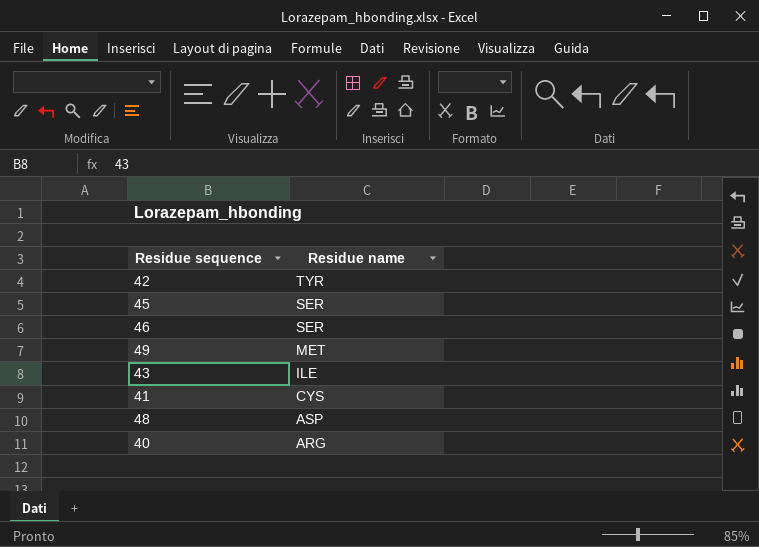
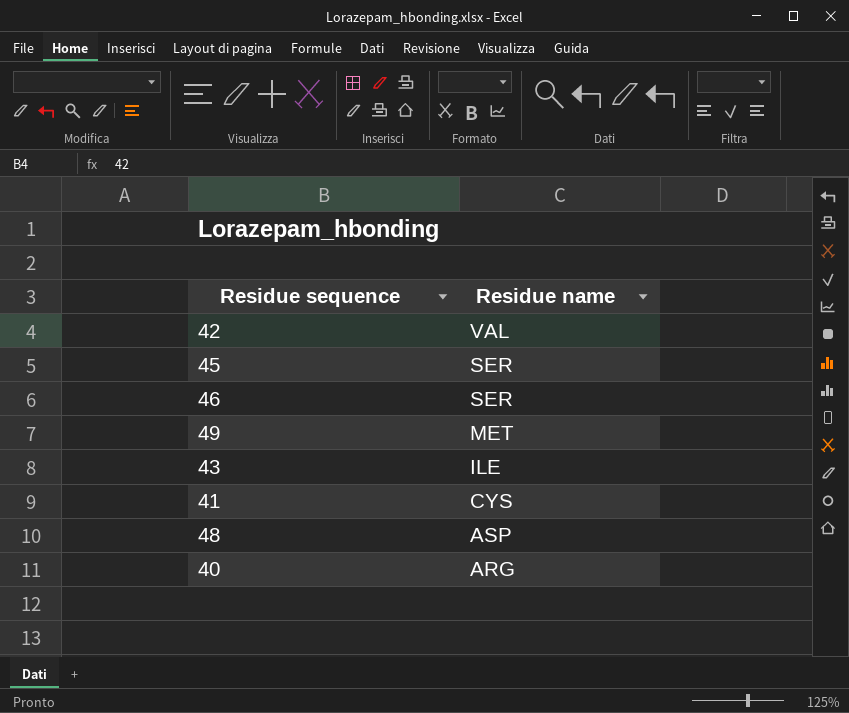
42 | Residue name: TYR -> VAL

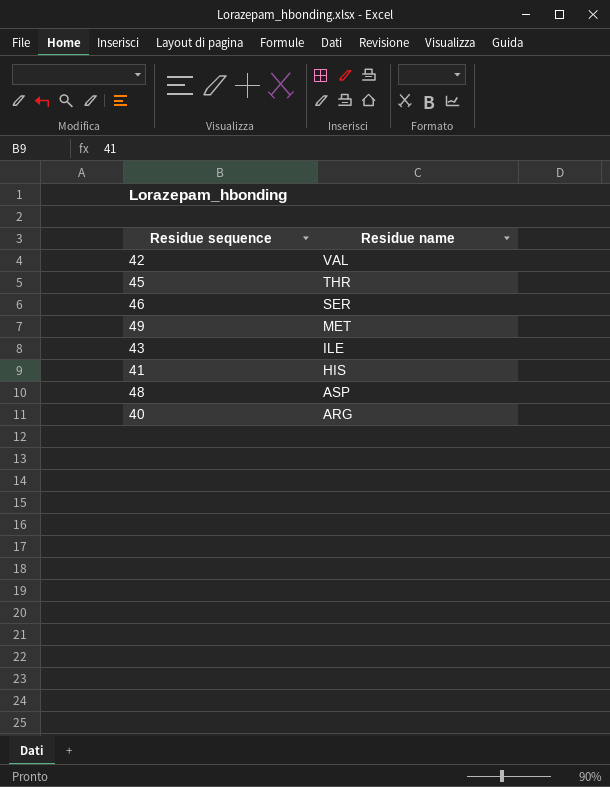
45 | Residue name: SER -> THR
41 | Residue name: CYS -> HIS

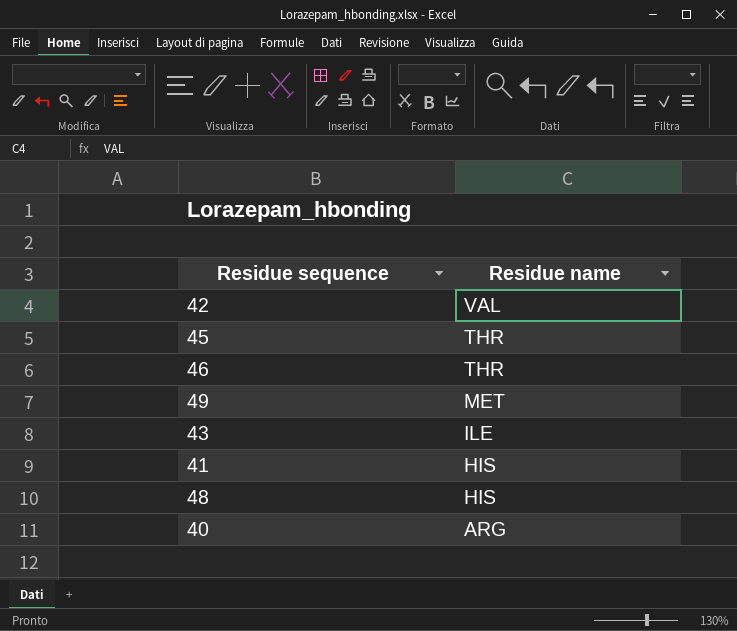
46 | Residue name: SER -> THR
48 | Residue name: ASP -> HIS

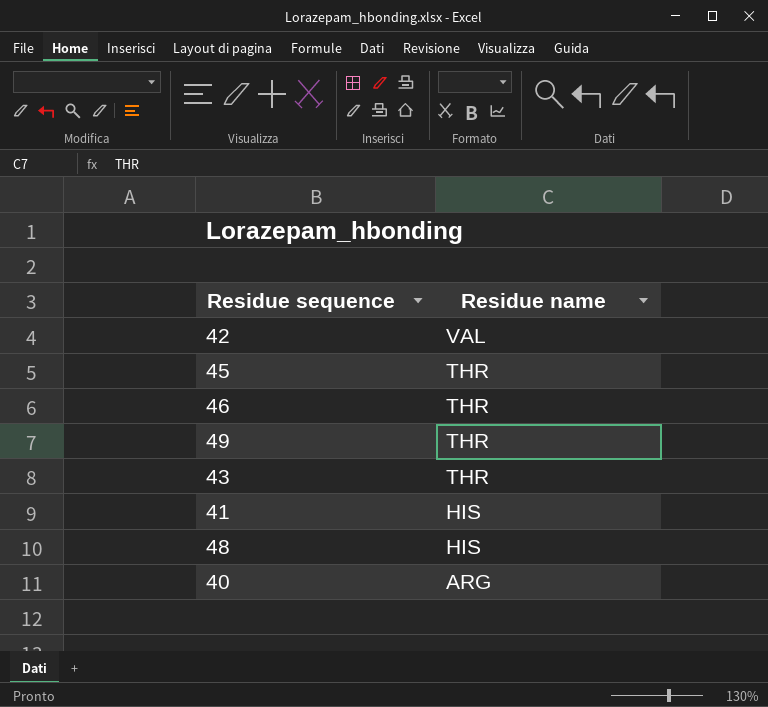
49 | Residue name: MET -> THR
43 | Residue name: ILE -> THR

